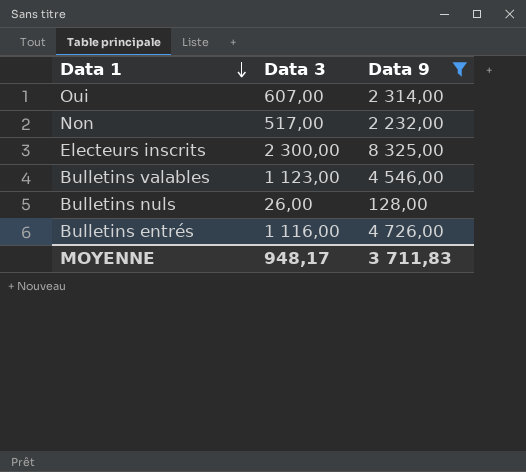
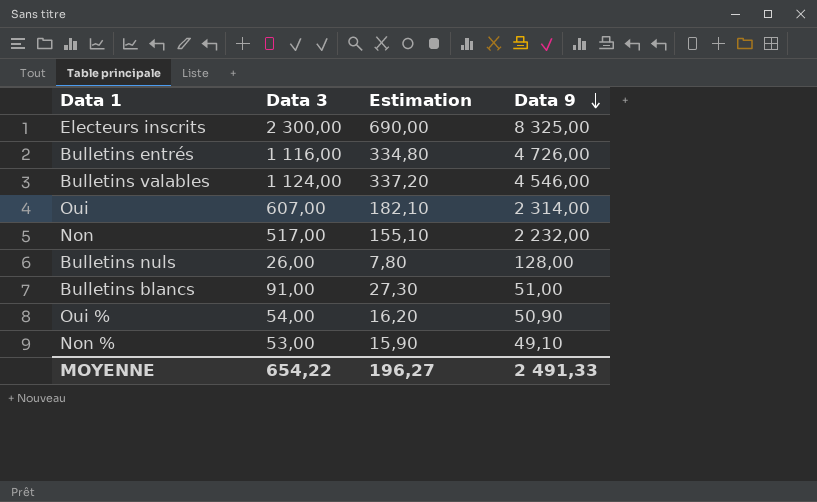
filter: Data 9 >= 128,00 -> none
row order: Data 1 descending -> Data 9 descending
column Estimation | formula: none -> [Data 3] * 0,3
Bulletins valables | Data 3: 1 123,00 -> 1 124,00
MOYENNE | Data 3: 948,17 -> 654,22
MOYENNE | Data 9: 3 711,83 -> 2 491,33

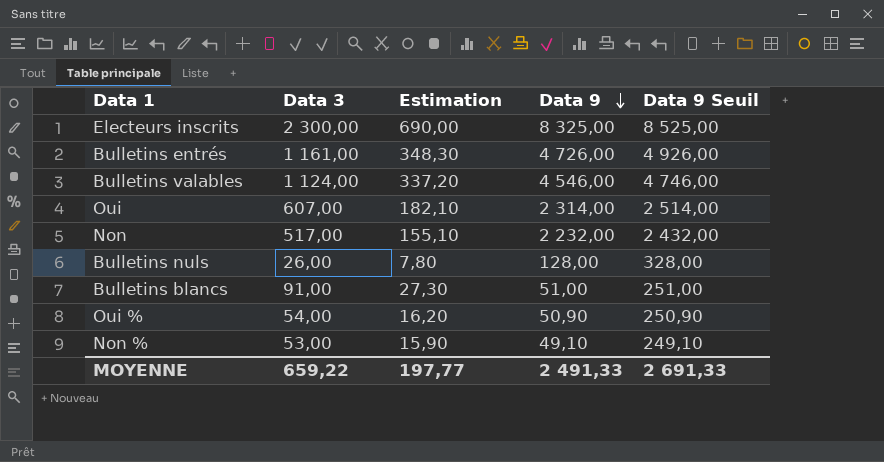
column Data 9 Seuil | formula: none -> [Data 9] + 200
Bulletins entrés | Data 3: 1 116,00 -> 1 161,00
Bulletins entrés | Estimation: 334,80 -> 348,30
MOYENNE | Data 3: 654,22 -> 659,22
MOYENNE | Estimation: 196,27 -> 197,77

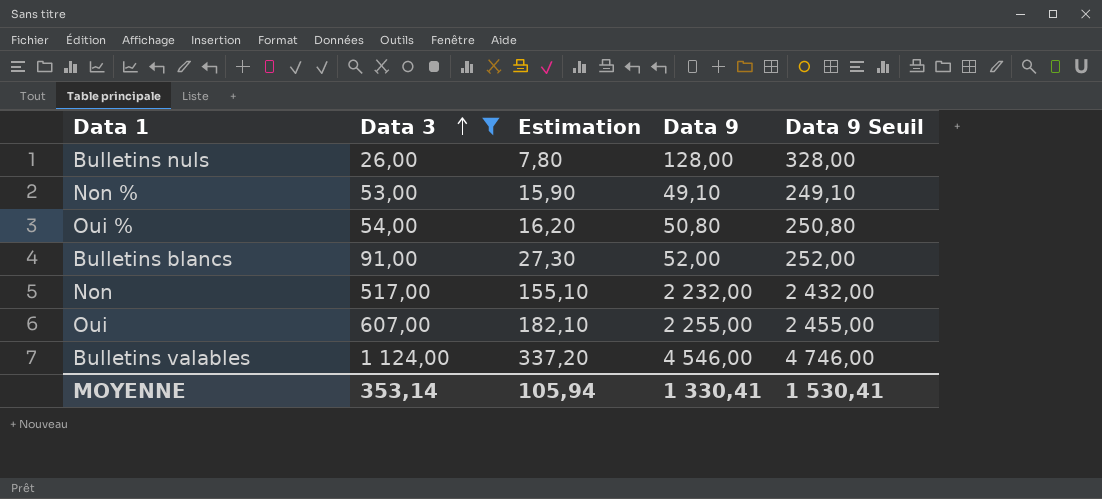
filter: none -> Data 3 <= 1 124,00
row order: Data 9 descending -> Data 3 ascending
Oui % | Data 9: 50,90 -> 50,80
Oui % | Data 9 Seuil: 250,90 -> 250,80
Bulletins blancs | Data 9: 51,00 -> 52,00
Bulletins blancs | Data 9 Seuil: 251,00 -> 252,00
Oui | Data 9: 2 314,00 -> 2 255,00
Oui | Data 9 Seuil: 2 514,00 -> 2 455,00
MOYENNE | Data 3: 659,22 -> 353,14
MOYENNE | Estimation: 197,77 -> 105,94
MOYENNE | Data 9: 2 491,33 -> 1 330,41
MOYENNE | Data 9 Seuil: 2 691,33 -> 1 530,41

